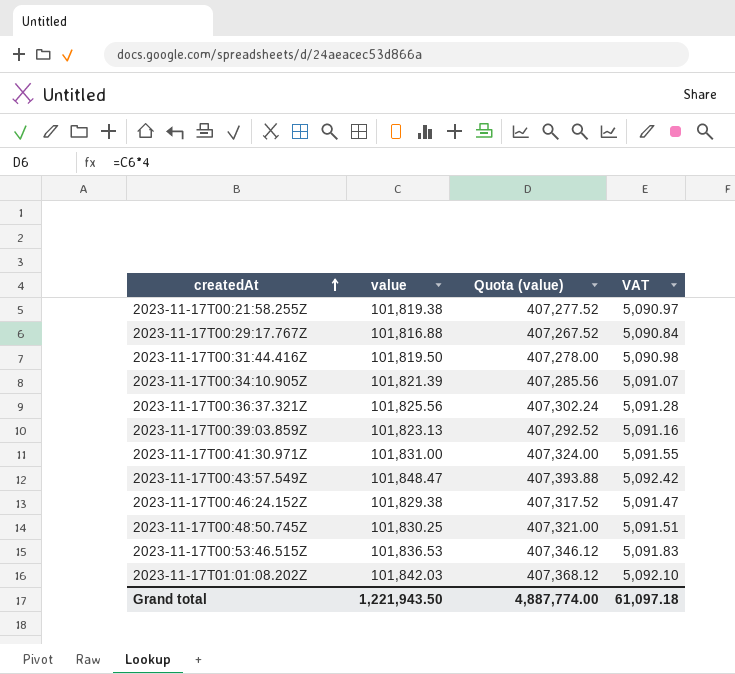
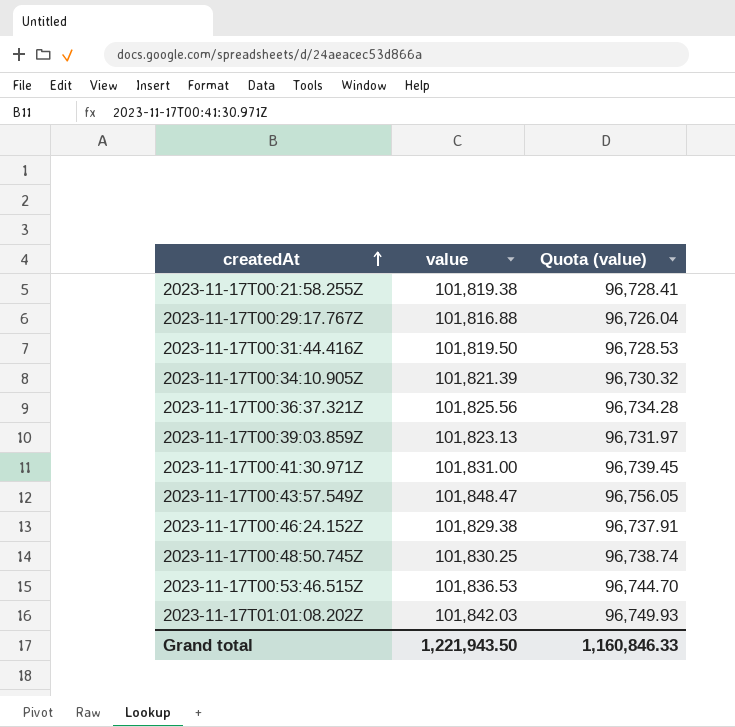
column VAT | formula: [value] * 0.05 -> none
column Quota (value) | formula: [value] * 4 -> [value] * 0.95
Grand total | Quota (value): 4,887,774.00 -> 1,160,846.33

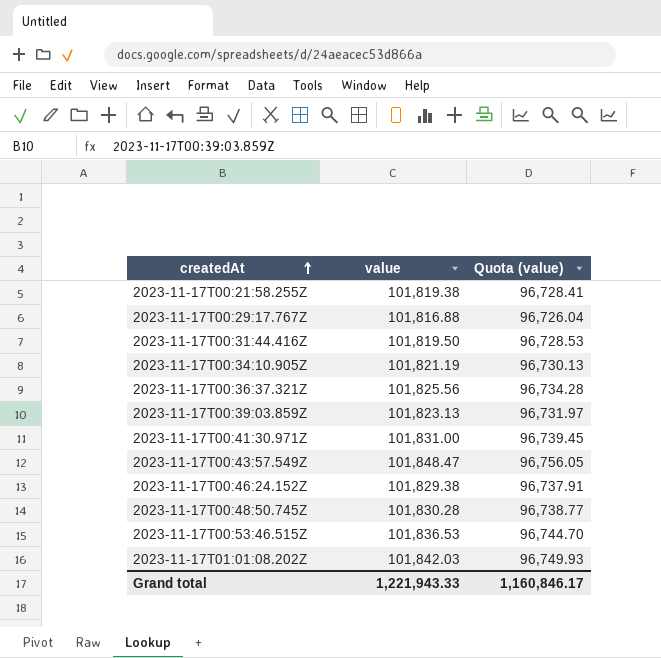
2023-11-17T00:34:10.905Z | value: 101,821.39 -> 101,821.19
2023-11-17T00:34:10.905Z | Quota (value): 96,730.32 -> 96,730.13
2023-11-17T00:48:50.745Z | value: 101,830.25 -> 101,830.28
2023-11-17T00:48:50.745Z | Quota (value): 96,738.74 -> 96,738.77
Grand total | value: 1,221,943.50 -> 1,221,943.33
Grand total | Quota (value): 1,160,846.33 -> 1,160,846.17

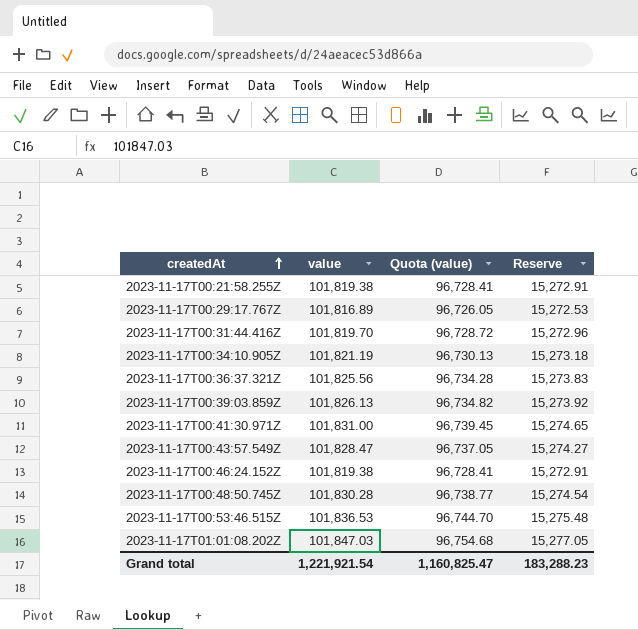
column Reserve | formula: none -> [value] * 0.15
2023-11-17T00:29:17.767Z | value: 101,816.88 -> 101,816.89
2023-11-17T00:29:17.767Z | Quota (value): 96,726.04 -> 96,726.05
2023-11-17T00:31:44.416Z | value: 101,819.50 -> 101,819.70
2023-11-17T00:31:44.416Z | Quota (value): 96,728.53 -> 96,728.72
2023-11-17T00:39:03.859Z | value: 101,823.13 -> 101,826.13
2023-11-17T00:39:03.859Z | Quota (value): 96,731.97 -> 96,734.82
2023-11-17T00:43:57.549Z | value: 101,848.47 -> 101,828.47
2023-11-17T00:43:57.549Z | Quota (value): 96,756.05 -> 96,737.05
2023-11-17T00:46:24.152Z | value: 101,829.38 -> 101,819.38
2023-11-17T00:46:24.152Z | Quota (value): 96,737.91 -> 96,728.41
2023-11-17T01:01:08.202Z | value: 101,842.03 -> 101,847.03
2023-11-17T01:01:08.202Z | Quota (value): 96,749.93 -> 96,754.68
Grand total | value: 1,221,943.33 -> 1,221,921.54
Grand total | Quota (value): 1,160,846.17 -> 1,160,825.47

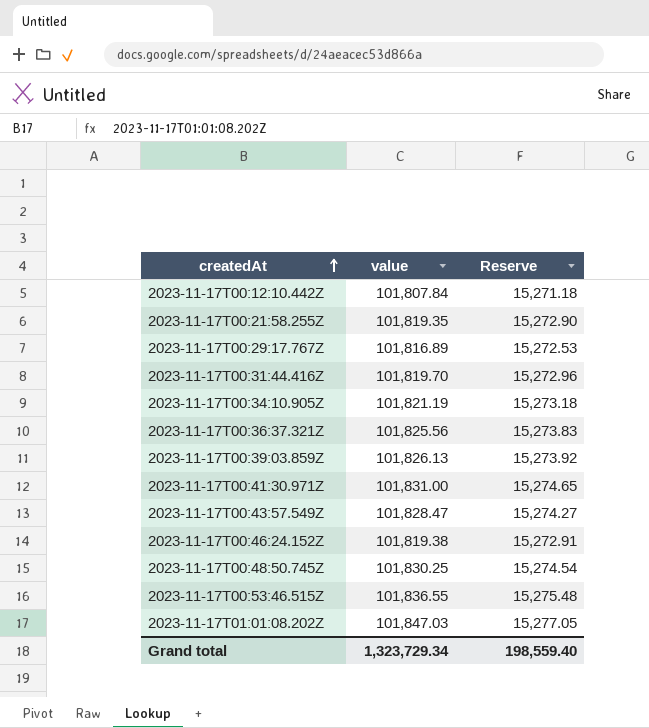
column Quota (value) | formula: [value] * 0.95 -> none
row 2023-11-17T00:12:10.442Z: none -> 101,807.84 | 15,271.18
2023-11-17T00:21:58.255Z | value: 101,819.38 -> 101,819.35
2023-11-17T00:21:58.255Z | Reserve: 15,272.91 -> 15,272.90
2023-11-17T00:48:50.745Z | value: 101,830.28 -> 101,830.25
2023-11-17T00:53:46.515Z | value: 101,836.53 -> 101,836.55
Grand total | value: 1,221,921.54 -> 1,323,729.34
Grand total | Reserve: 183,288.23 -> 198,559.40

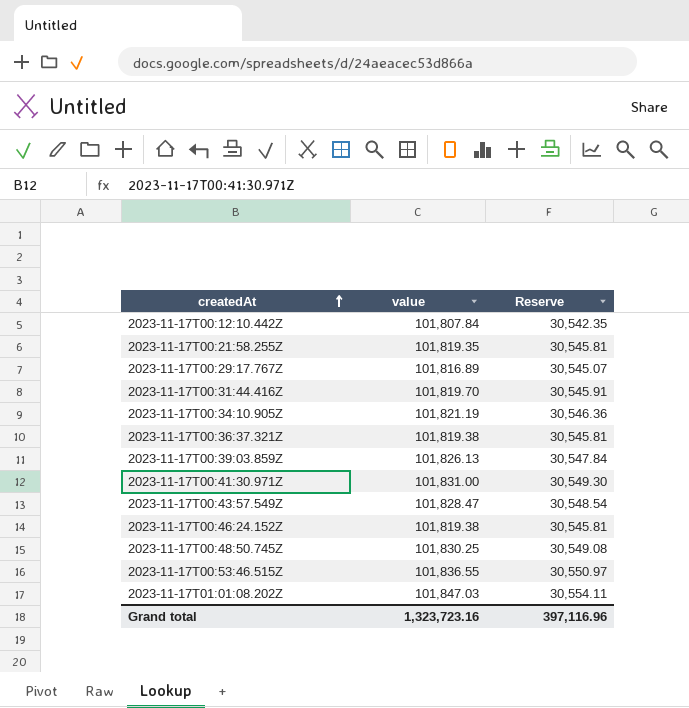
column Reserve | formula: [value] * 0.15 -> [value] * 0.3
2023-11-17T00:36:37.321Z | value: 101,825.56 -> 101,819.38
Grand total | value: 1,323,729.34 -> 1,323,723.16
Grand total | Reserve: 198,559.40 -> 397,116.96

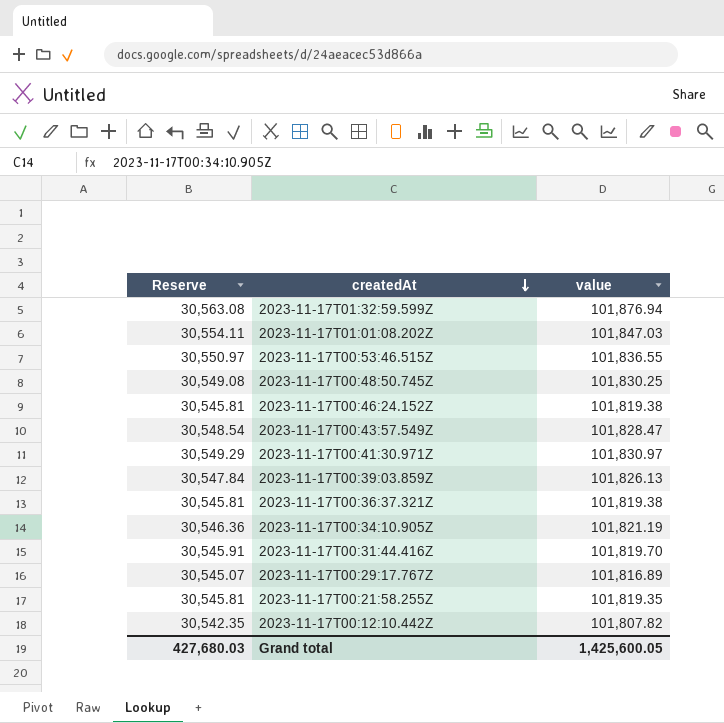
row order: createdAt ascending -> createdAt descending
column Reserve | position: 3 -> 1
row 2023-11-17T01:32:59.599Z: none -> 30,563.08 | 101,876.94
2023-11-17T00:41:30.971Z | Reserve: 30,549.30 -> 30,549.29
2023-11-17T00:41:30.971Z | value: 101,831.00 -> 101,830.97
2023-11-17T00:12:10.442Z | value: 101,807.84 -> 101,807.82
Grand total | Reserve: 397,116.96 -> 427,680.03
Grand total | value: 1,323,723.16 -> 1,425,600.05

